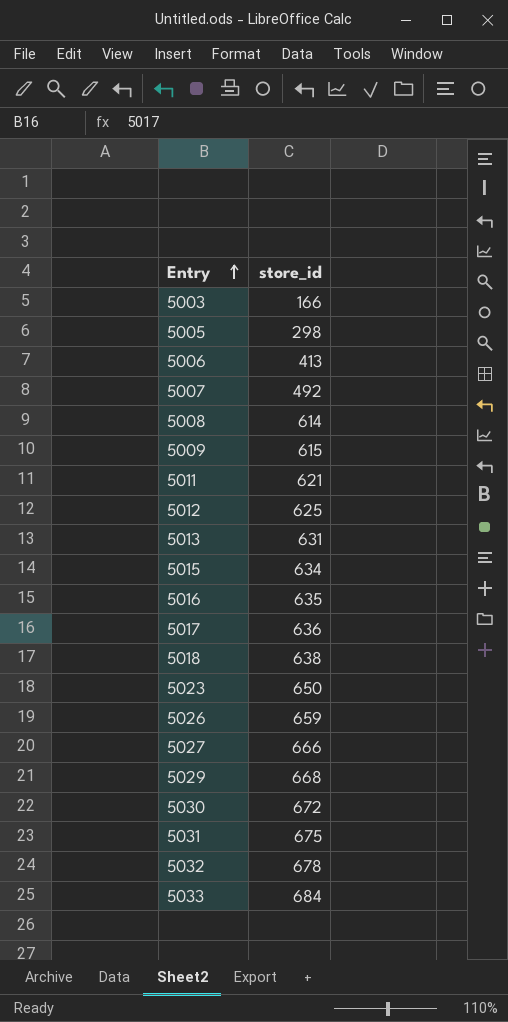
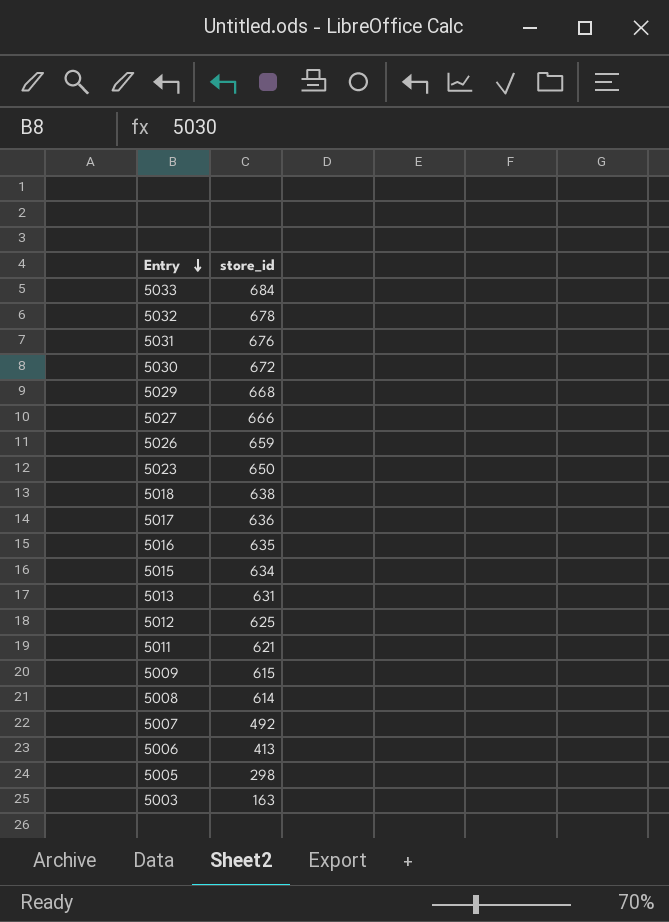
row order: Entry ascending -> Entry descending
5031 | store_id: 675 -> 676
5003 | store_id: 166 -> 163

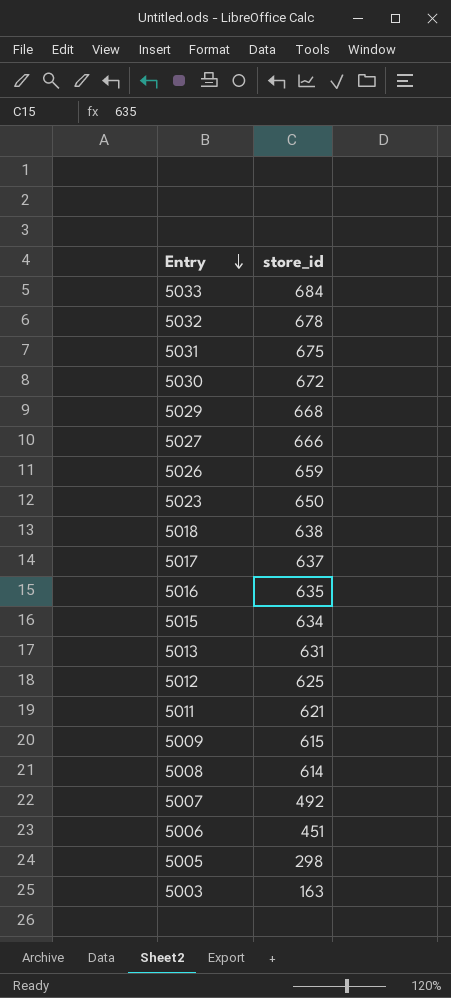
5031 | store_id: 676 -> 675
5017 | store_id: 636 -> 637
5006 | store_id: 413 -> 451

